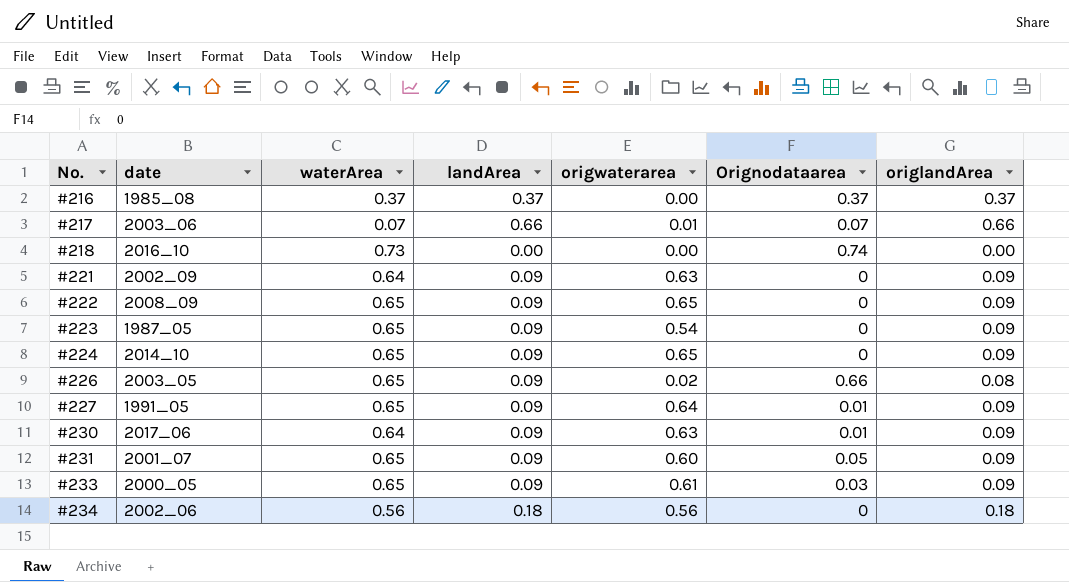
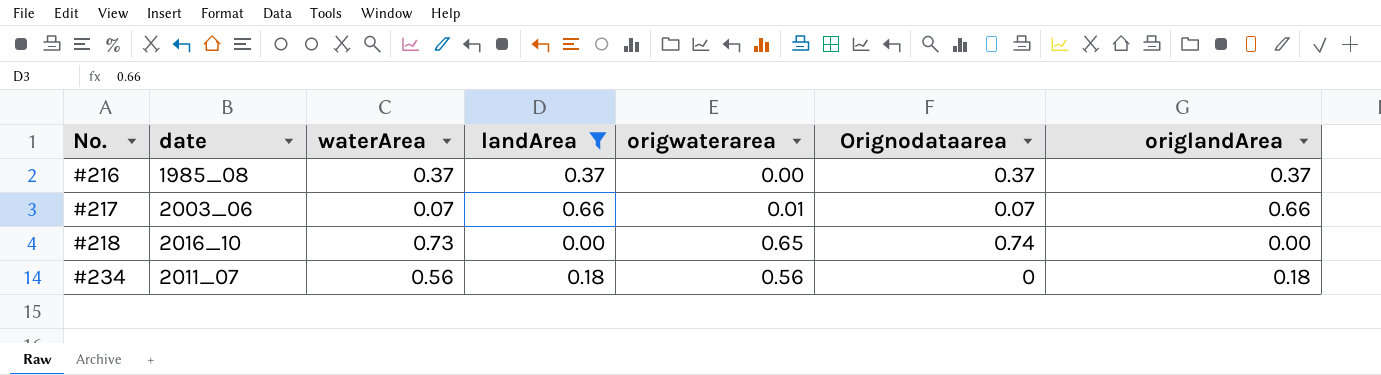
filter: none -> landArea != 0.09
#218 | origwaterarea: 0.00 -> 0.65
#234 | date: 2002_06 -> 2011_07

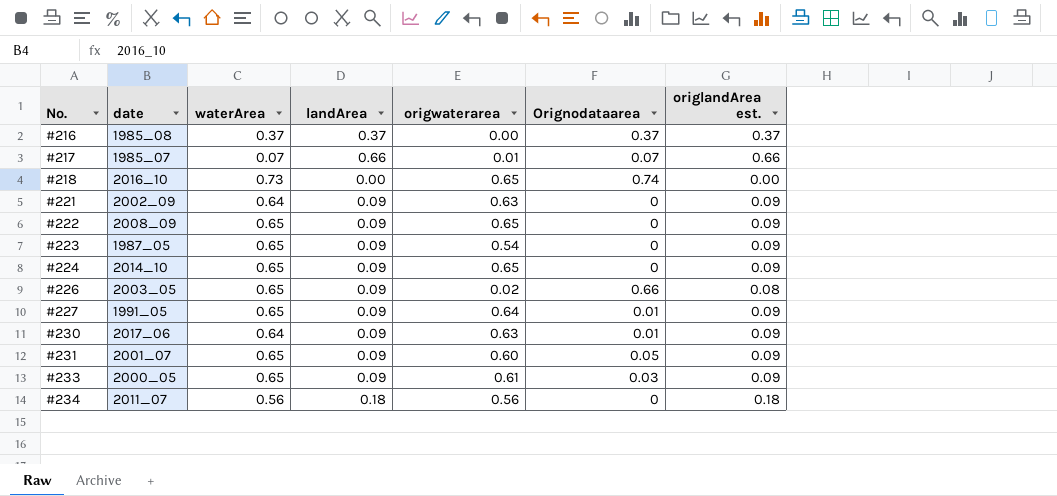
filter: landArea != 0.09 -> none
column name: origlandArea -> origlandArea est.
#217 | date: 2003_06 -> 1985_07

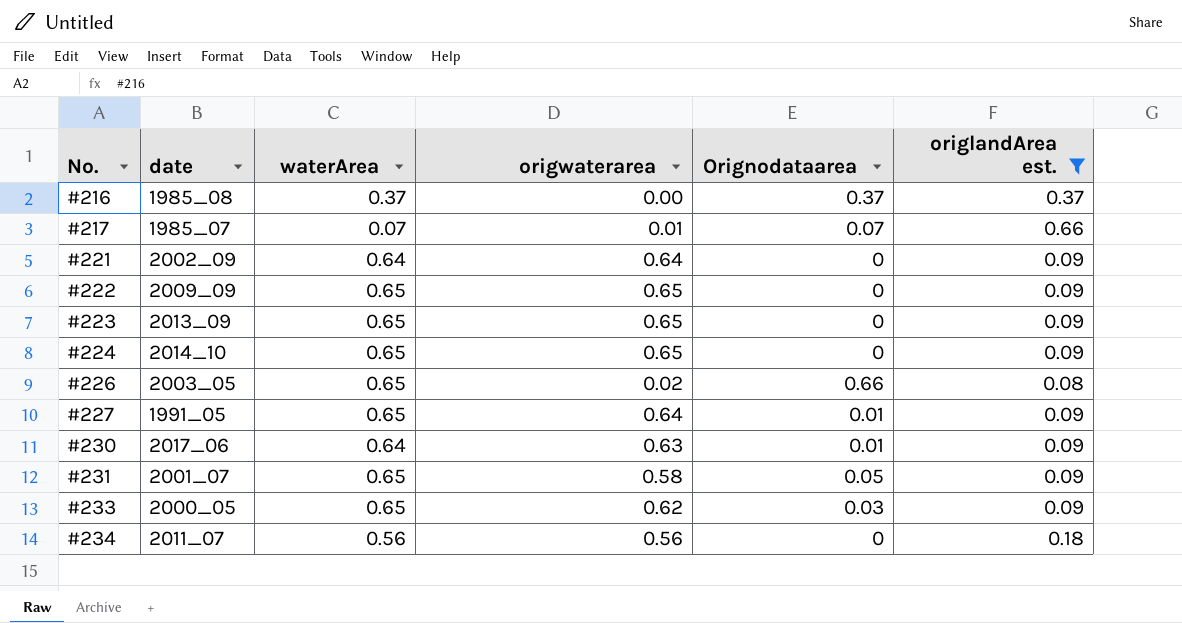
filter: none -> origlandArea est. != 0.00
column landArea | position: 4 -> none
#221 | origwaterarea: 0.63 -> 0.64
#222 | date: 2008_09 -> 2009_09
#223 | date: 1987_05 -> 2013_09
#223 | origwaterarea: 0.54 -> 0.65
#231 | origwaterarea: 0.60 -> 0.58
#233 | origwaterarea: 0.61 -> 0.62

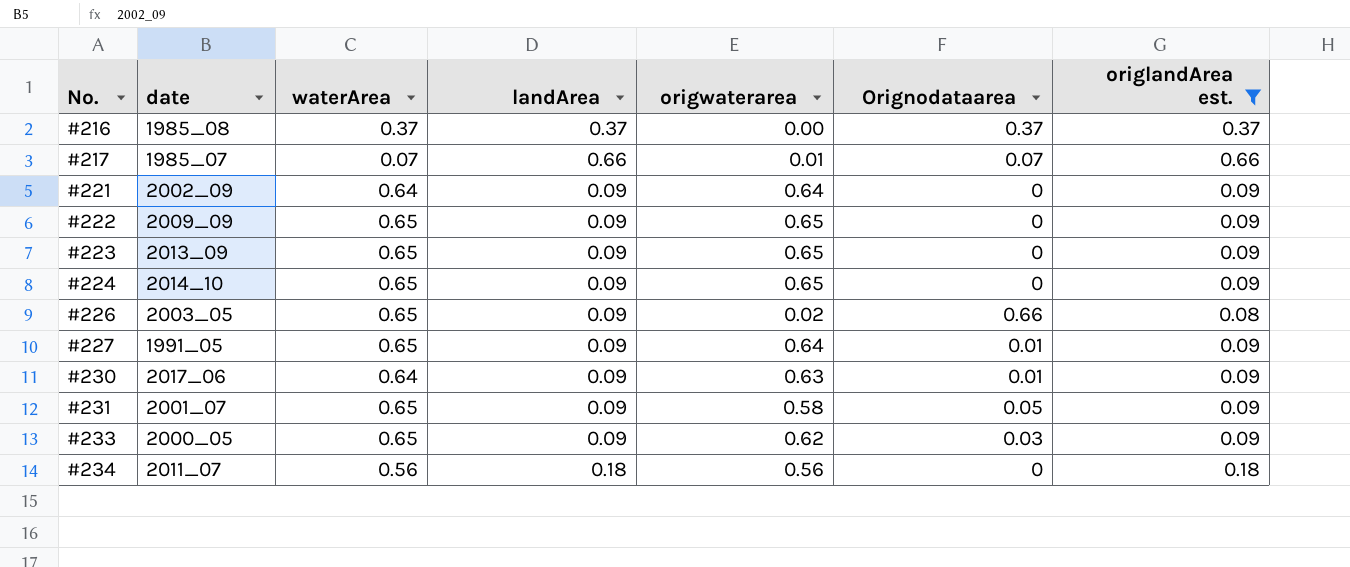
column landArea | position: none -> 4

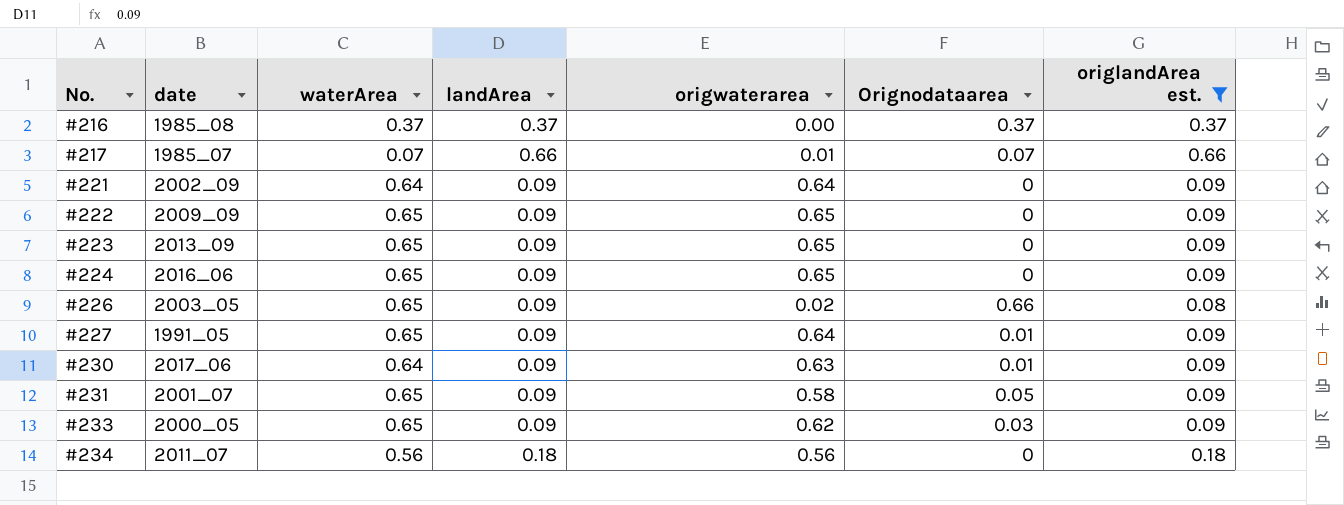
#224 | date: 2014_10 -> 2016_06

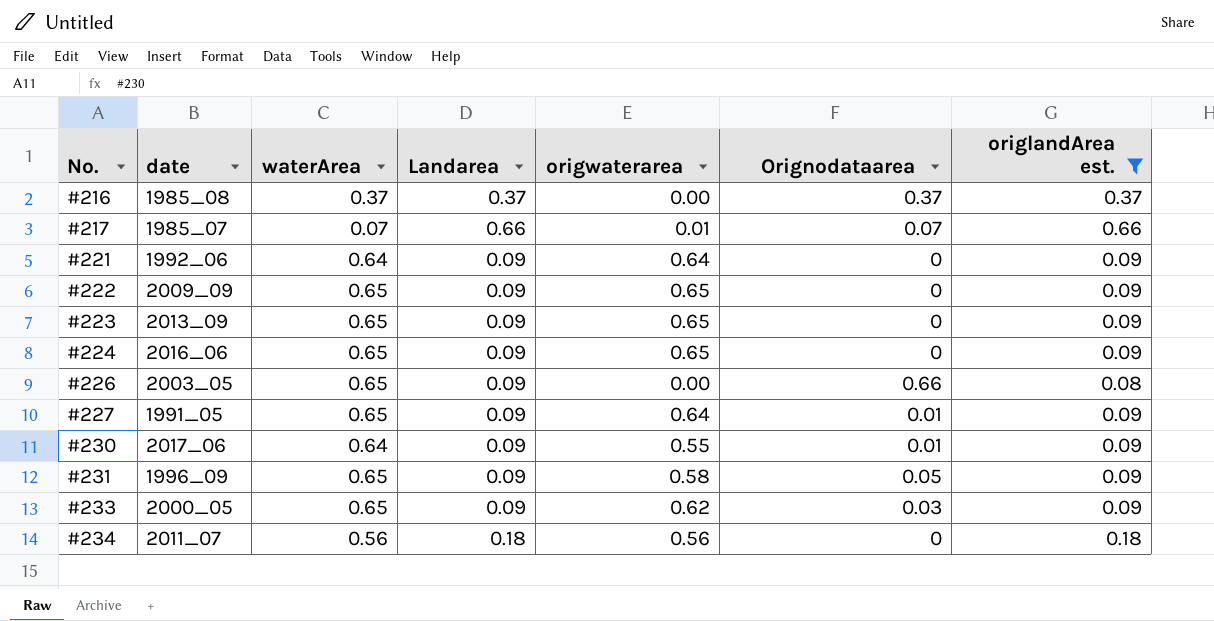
column name: landArea -> Landarea
#221 | date: 2002_09 -> 1992_06
#226 | origwaterarea: 0.02 -> 0.00
#230 | origwaterarea: 0.63 -> 0.55
#231 | date: 2001_07 -> 1996_09

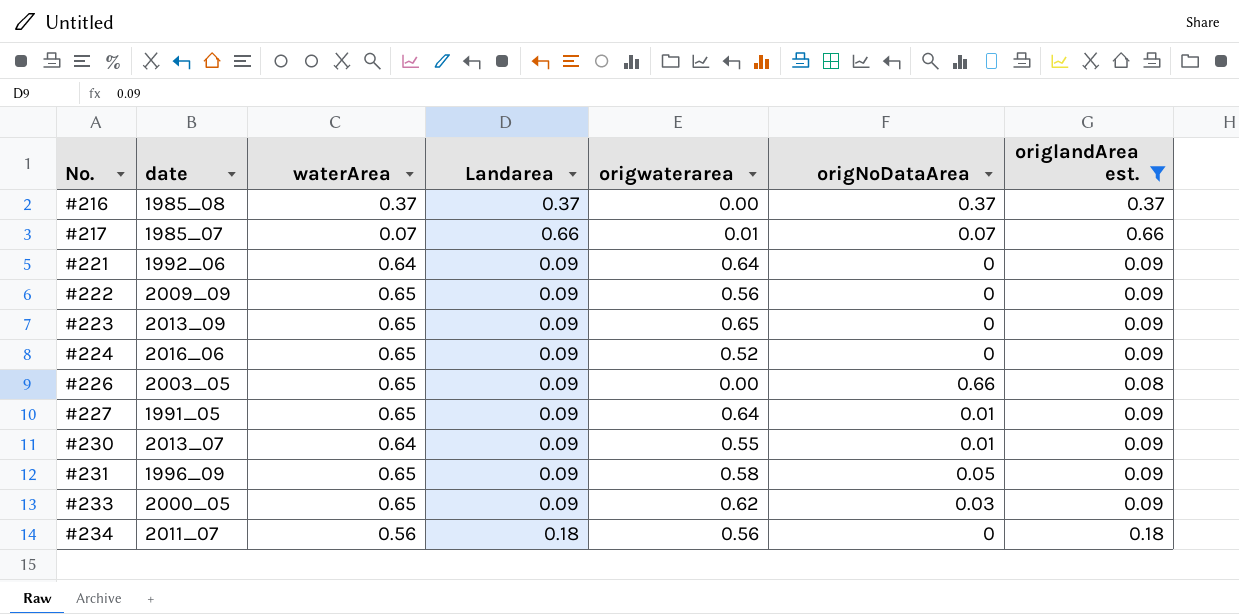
column name: Orignodataarea -> origNoDataArea
#222 | origwaterarea: 0.65 -> 0.56
#224 | origwaterarea: 0.65 -> 0.52
#230 | date: 2017_06 -> 2013_07

